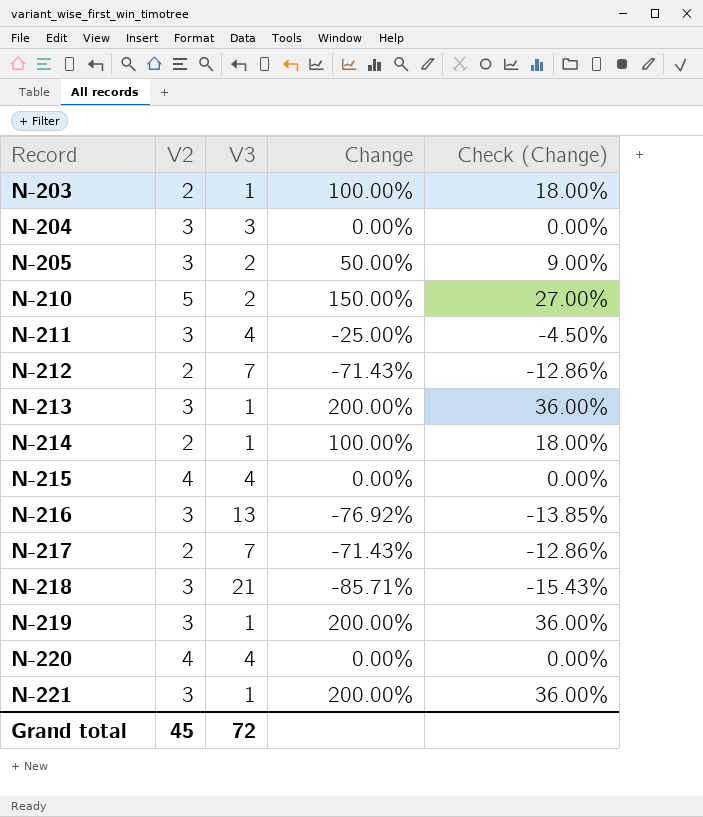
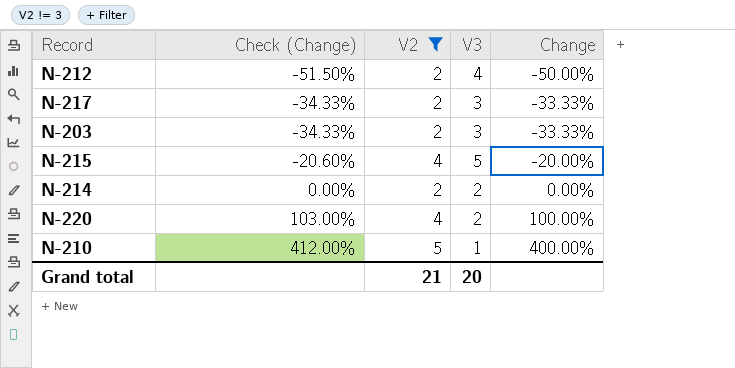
filter: none -> V2 != 3
row order: Record ascending -> Check (Change) ascending
column Check (Change) | formula: [Change] * 0.18 -> [Change] * 1.03
column Check (Change) | position: 5 -> 2
N-212 | V3: 7 -> 4
N-212 | Change: -71.43% -> -50.00%
N-217 | V3: 7 -> 3
N-217 | Change: -71.43% -> -33.33%
N-203 | V3: 1 -> 3
N-203 | Change: 100.00% -> -33.33%
N-215 | V3: 4 -> 5
N-215 | Change: 0.00% -> -20.00%
N-214 | V3: 1 -> 2
N-214 | Change: 100.00% -> 0.00%
N-220 | V3: 4 -> 2
N-220 | Change: 0.00% -> 100.00%
N-210 | V3: 2 -> 1
N-210 | Change: 150.00% -> 400.00%
Grand total | V2: 45 -> 21
Grand total | V3: 72 -> 20

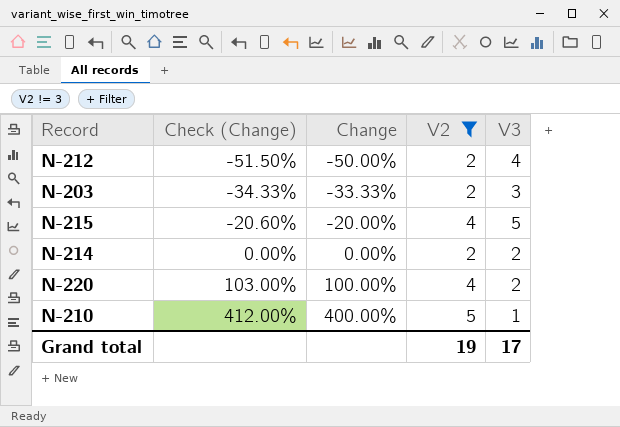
column Change | position: 5 -> 3
row N-217: -34.33% | 2 | 3 | -33.33% -> none
Grand total | V2: 21 -> 19
Grand total | V3: 20 -> 17

